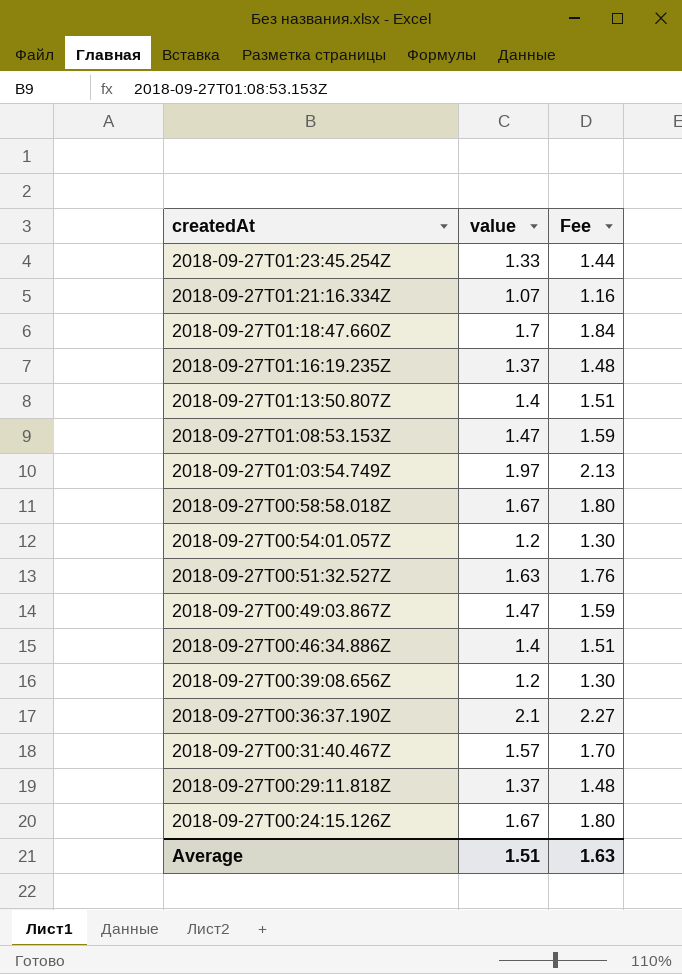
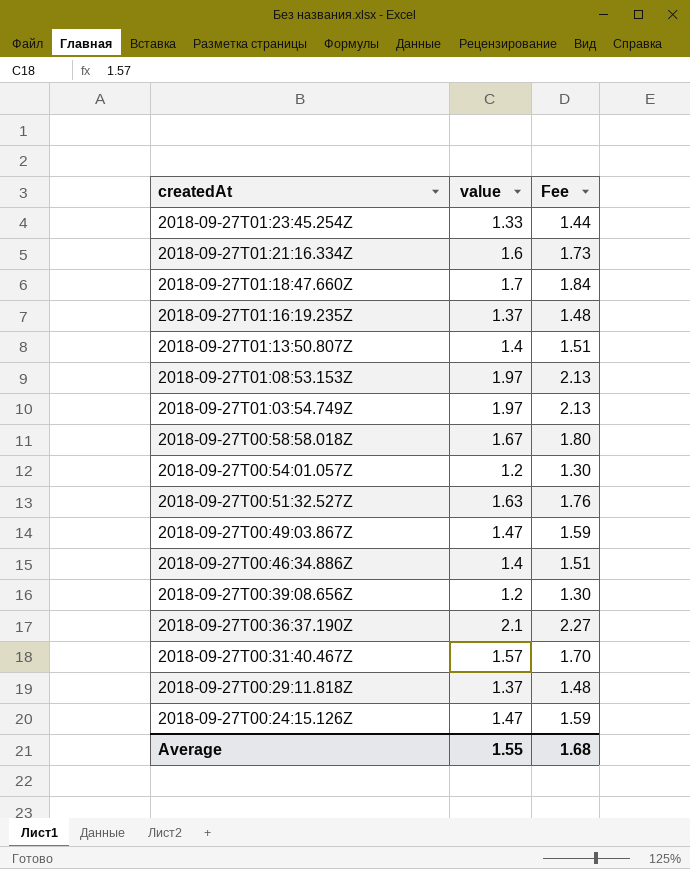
2018-09-27T01:21:16.334Z | value: 1.07 -> 1.6
2018-09-27T01:21:16.334Z | Fee: 1.16 -> 1.73
2018-09-27T01:08:53.153Z | value: 1.47 -> 1.97
2018-09-27T01:08:53.153Z | Fee: 1.59 -> 2.13
2018-09-27T00:24:15.126Z | value: 1.67 -> 1.47
2018-09-27T00:24:15.126Z | Fee: 1.80 -> 1.59
Average | value: 1.51 -> 1.55
Average | Fee: 1.63 -> 1.68

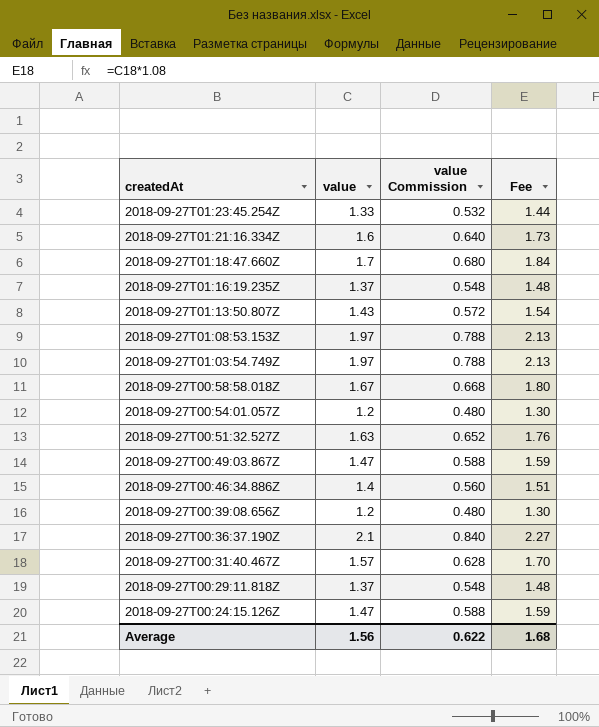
column value Commission | formula: none -> [value] * 0.4
2018-09-27T01:13:50.807Z | value: 1.4 -> 1.43
2018-09-27T01:13:50.807Z | Fee: 1.51 -> 1.54
Average | value: 1.55 -> 1.56

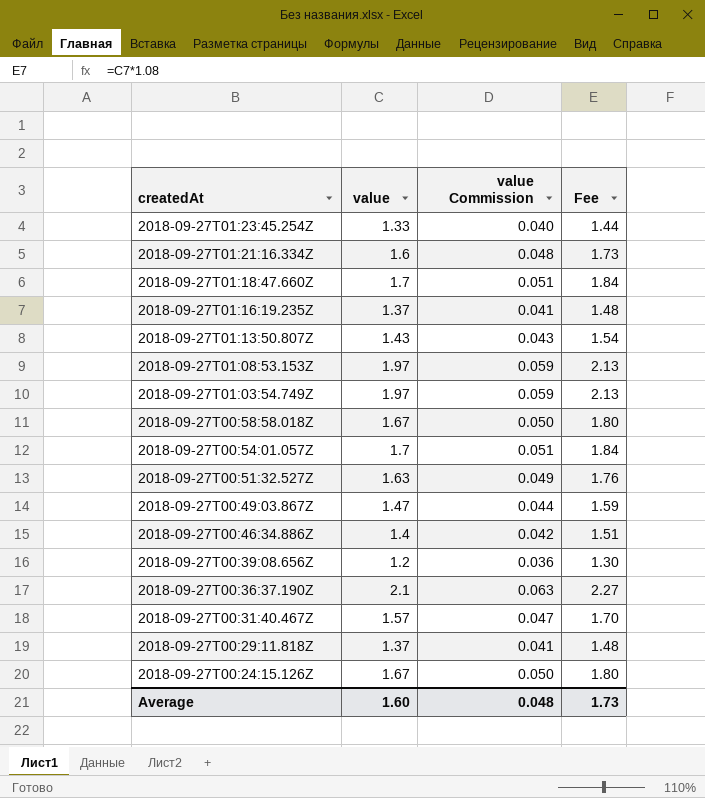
column value Commission | formula: [value] * 0.4 -> [value] * 0.03
2018-09-27T00:54:01.057Z | value: 1.2 -> 1.7
2018-09-27T00:54:01.057Z | Fee: 1.30 -> 1.84
2018-09-27T00:24:15.126Z | value: 1.47 -> 1.67
2018-09-27T00:24:15.126Z | Fee: 1.59 -> 1.80
Average | value: 1.56 -> 1.60
Average | value Commission: 0.622 -> 0.048
Average | Fee: 1.68 -> 1.73

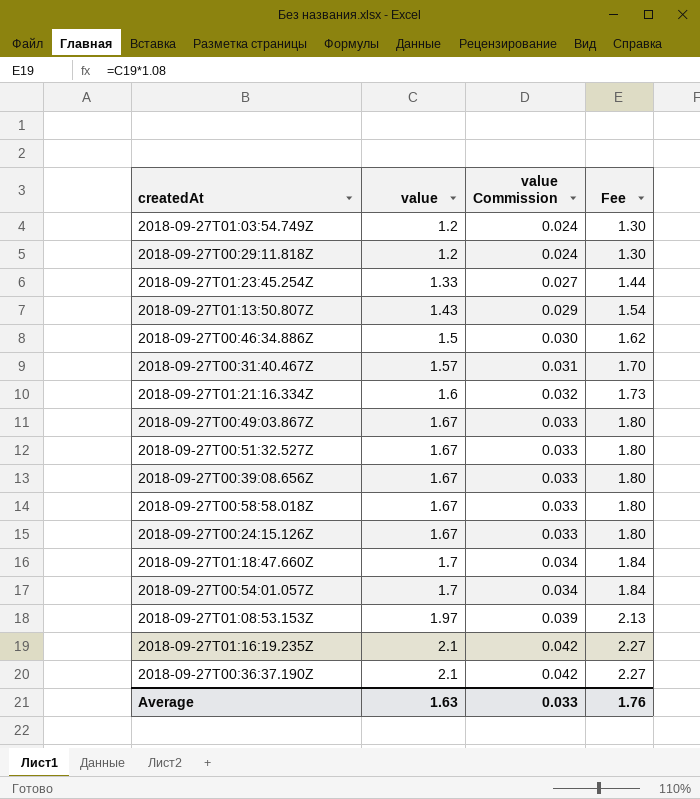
row order: createdAt descending -> value ascending
column value Commission | formula: [value] * 0.03 -> [value] * 0.02
2018-09-27T01:03:54.749Z | value: 1.97 -> 1.2
2018-09-27T01:03:54.749Z | Fee: 2.13 -> 1.30
2018-09-27T00:29:11.818Z | value: 1.37 -> 1.2
2018-09-27T00:29:11.818Z | Fee: 1.48 -> 1.30
2018-09-27T00:46:34.886Z | value: 1.4 -> 1.5
2018-09-27T00:46:34.886Z | Fee: 1.51 -> 1.62
2018-09-27T00:49:03.867Z | value: 1.47 -> 1.67
2018-09-27T00:49:03.867Z | Fee: 1.59 -> 1.80
2018-09-27T00:51:32.527Z | value: 1.63 -> 1.67
2018-09-27T00:51:32.527Z | Fee: 1.76 -> 1.80
2018-09-27T00:39:08.656Z | value: 1.2 -> 1.67
2018-09-27T00:39:08.656Z | Fee: 1.30 -> 1.80
2018-09-27T01:16:19.235Z | value: 1.37 -> 2.1
2018-09-27T01:16:19.235Z | Fee: 1.48 -> 2.27
Average | value: 1.60 -> 1.63
Average | value Commission: 0.048 -> 0.033
Average | Fee: 1.73 -> 1.76

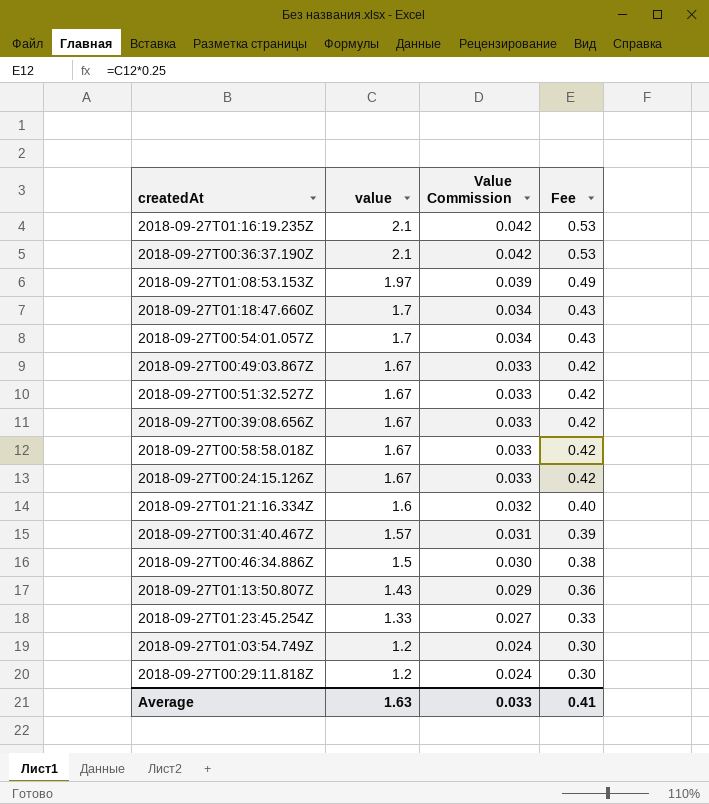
row order: value ascending -> value descending
column name: value Commission -> Value Commission
column Fee | formula: [value] * 1.08 -> [value] * 0.25
Average | Fee: 1.76 -> 0.41

